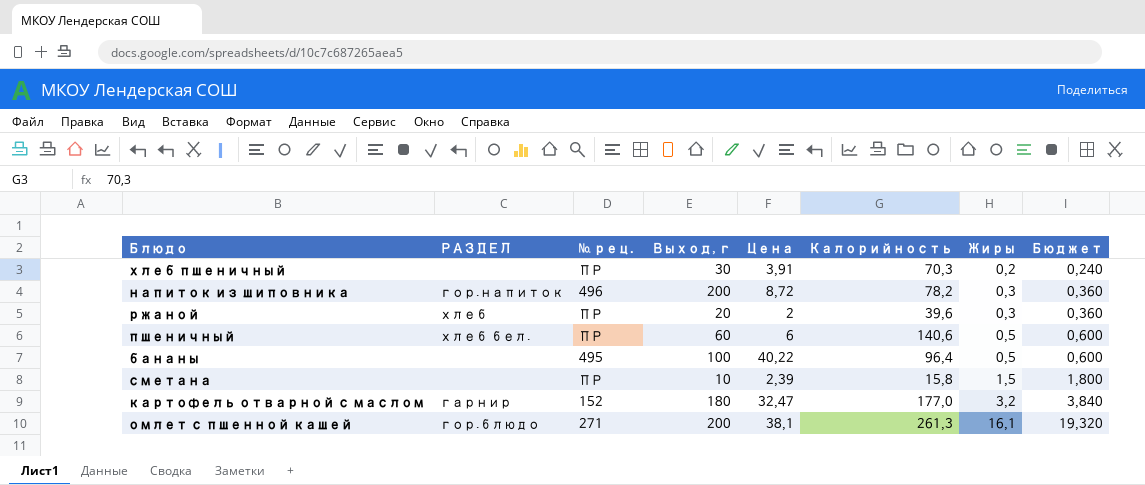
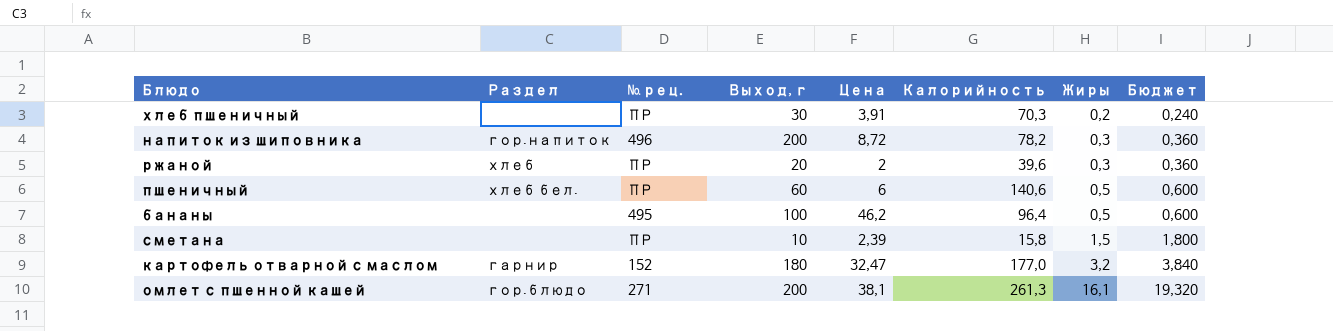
column name: РАЗДЕЛ -> Раздел
бананы | Цена: 40,22 -> 46,2

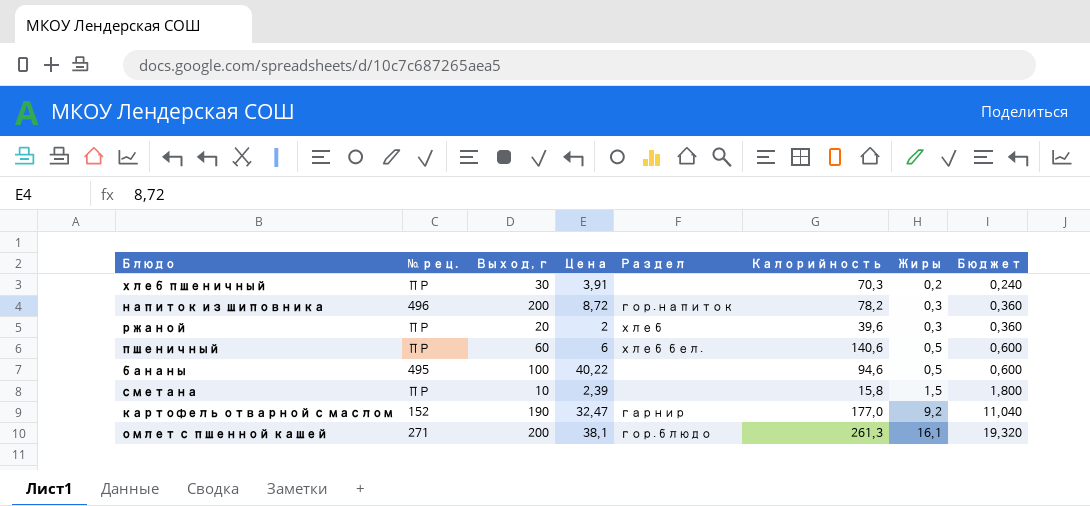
column Раздел | position: 2 -> 5
бананы | Цена: 46,2 -> 40,22
бананы | Калорийность: 96,4 -> 94,6
картофель отварной с маслом | Выход, г: 180 -> 190
картофель отварной с маслом | Жиры: 3,2 -> 9,2
картофель отварной с маслом | Бюджет: 3,840 -> 11,040

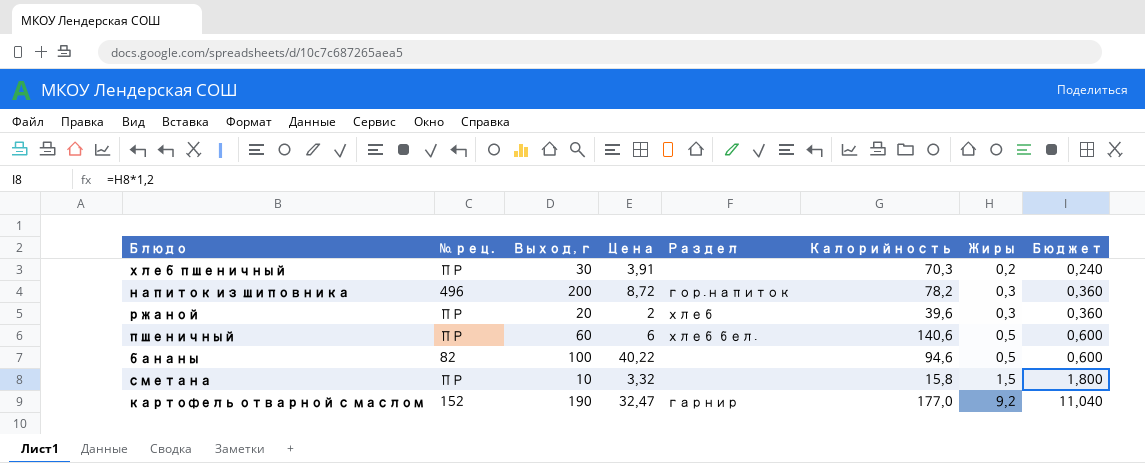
row омлет с пшенной кашей: 271 | 200 | 38,1 | гор.блюдо | 261,3 | 16,1 | 19,320 -> none
бананы | № рец.: 495 -> 82
сметана | Цена: 2,39 -> 3,32

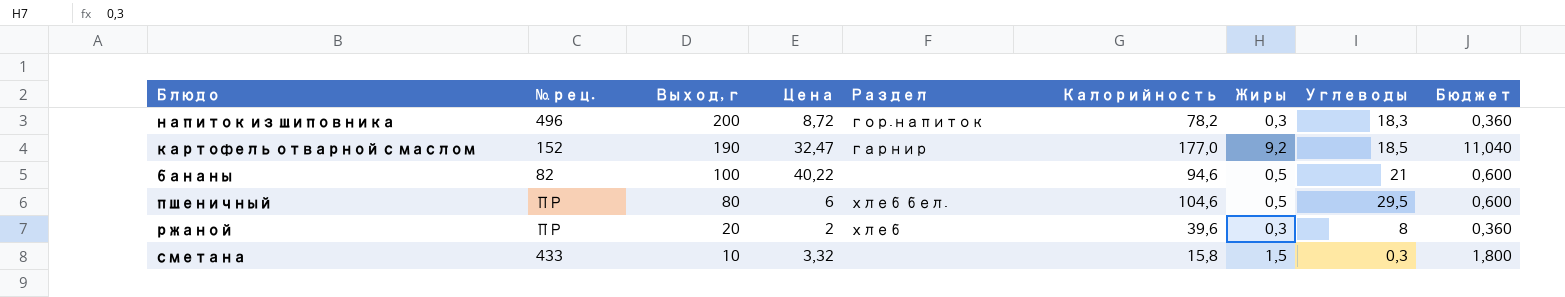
row order: Жиры ascending -> Выход, г descending
column Углеводы | position: none -> 8
row хлеб пшеничный: ПР | 30 | 3,91 | none | 70,3 | 0,2 | 0,240 -> none
пшеничный | Выход, г: 60 -> 80
пшеничный | Калорийность: 140,6 -> 104,6
сметана | № рец.: ПР -> 433

